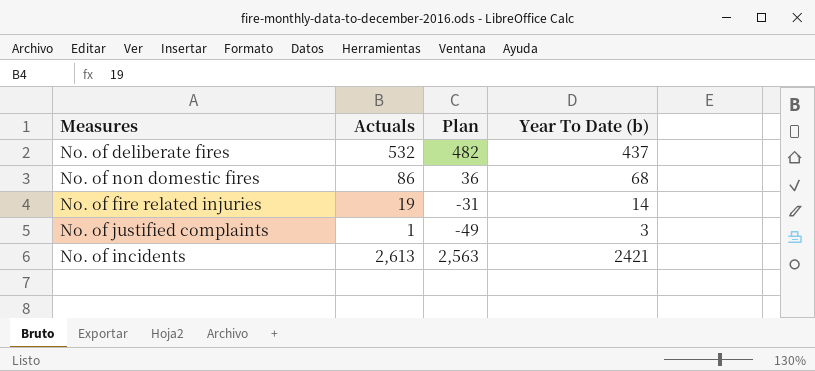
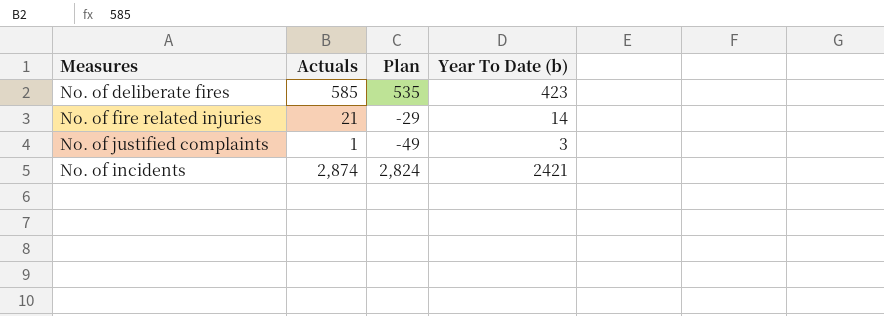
row No. of non domestic fires: 86 | 36 | 68 -> none
No. of deliberate fires | Actuals: 532 -> 585
No. of deliberate fires | Plan: 482 -> 535
No. of deliberate fires | Year To Date (b): 437 -> 423
No. of fire related injuries | Actuals: 19 -> 21
No. of fire related injuries | Plan: -31 -> -29
No. of incidents | Actuals: 2,613 -> 2,874
No. of incidents | Plan: 2,563 -> 2,824

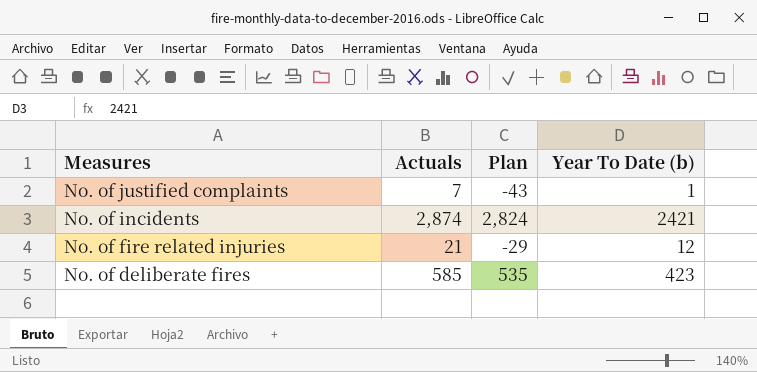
row order: none -> Measures descending
No. of justified complaints | Actuals: 1 -> 7
No. of justified complaints | Plan: -49 -> -43
No. of justified complaints | Year To Date (b): 3 -> 1
No. of fire related injuries | Year To Date (b): 14 -> 12

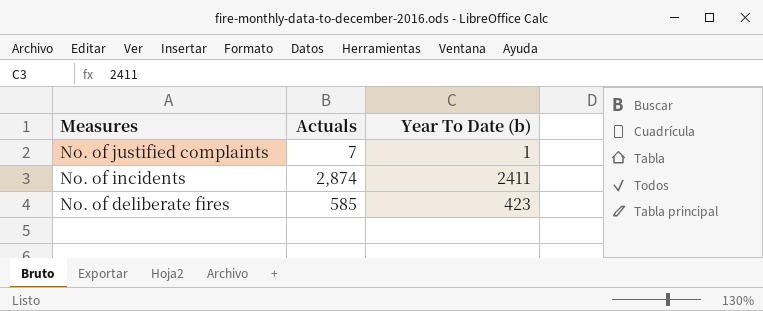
column Plan | formula: [Actuals] - 50 -> none
row No. of fire related injuries: 21 | -29 | 12 -> none
No. of incidents | Year To Date (b): 2421 -> 2411

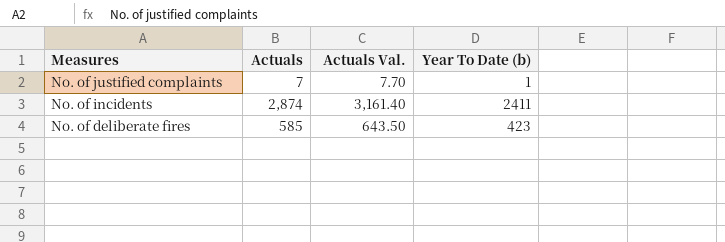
column Actuals Val. | formula: none -> [Actuals] * 1.1

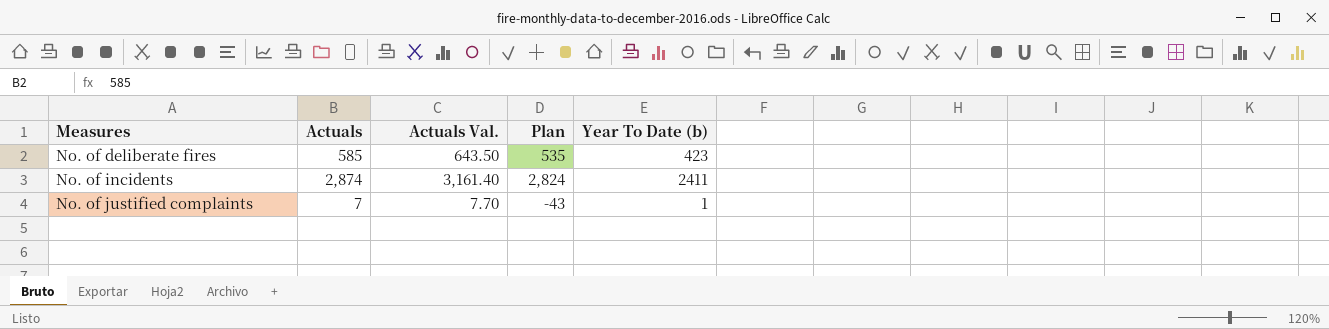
row order: Measures descending -> Measures ascending
column Plan | formula: none -> [Actuals] - 50

